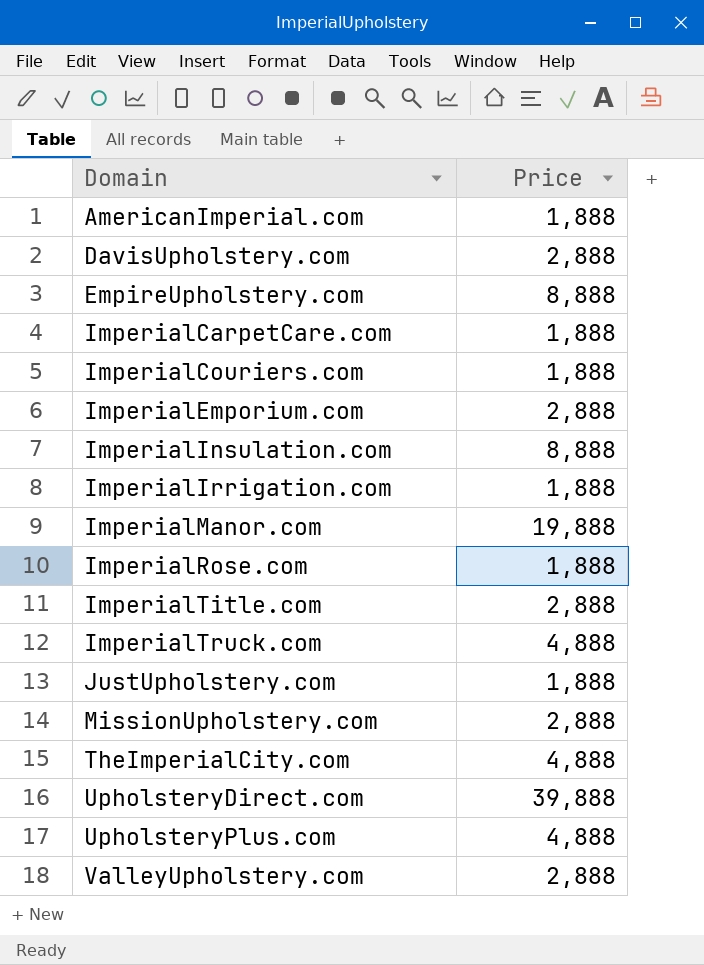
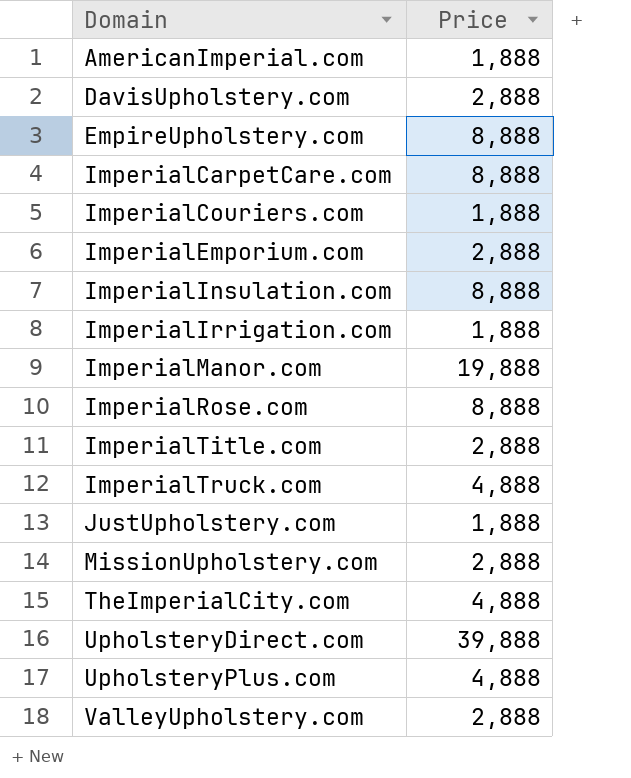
ImperialCarpetCare.com | Price: 1,888 -> 8,888
ImperialRose.com | Price: 1,888 -> 8,888

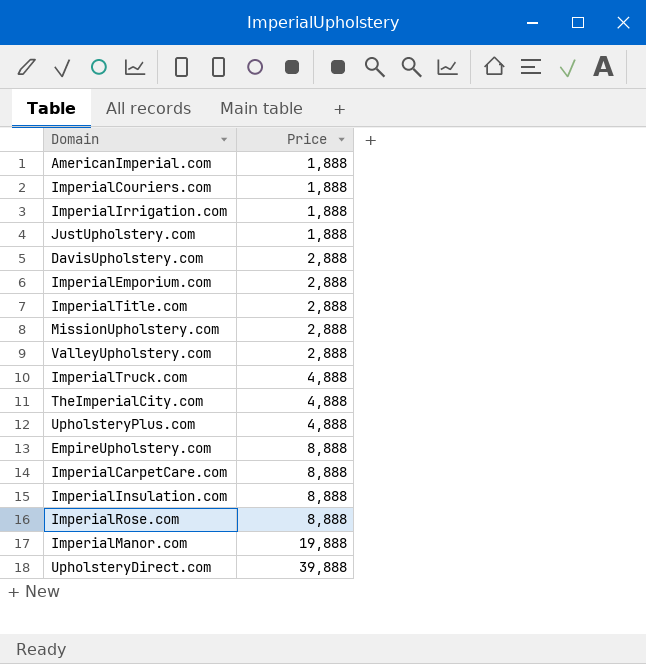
row order: Domain ascending -> Price ascending

